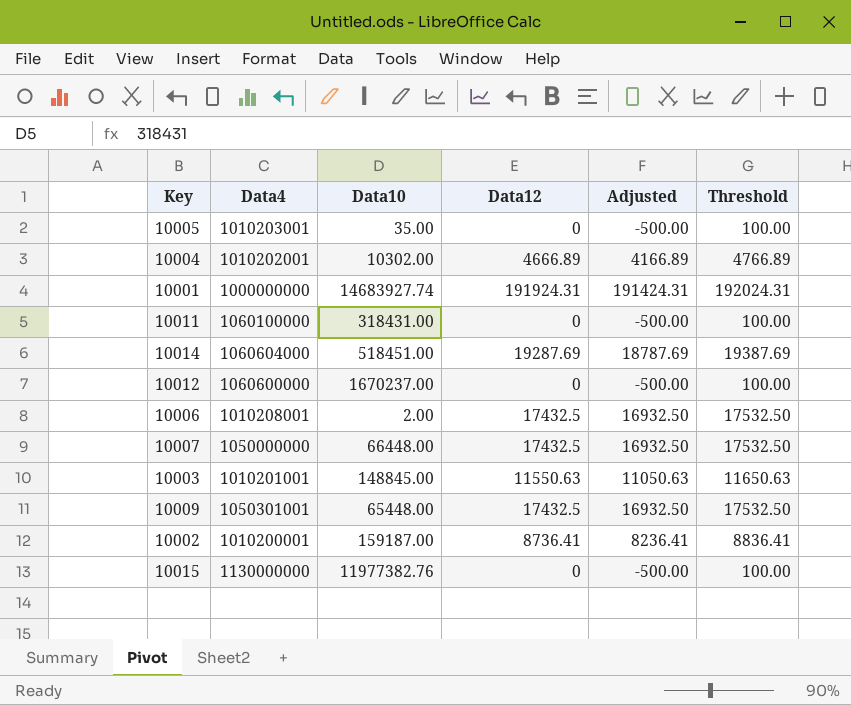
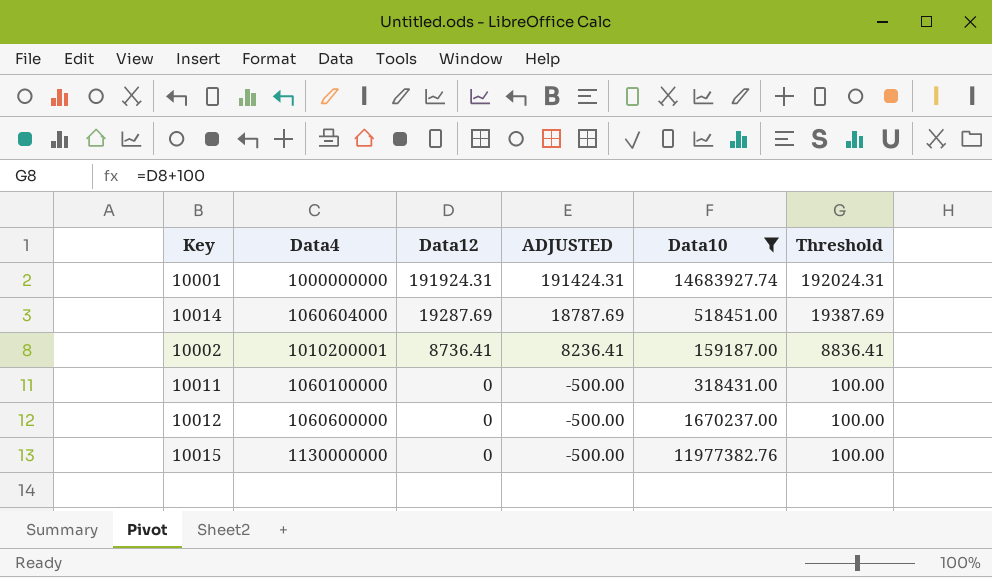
filter: none -> Data10 >= 159187.00
row order: none -> Data12 descending
column name: Adjusted -> ADJUSTED
column Data10 | position: 3 -> 5

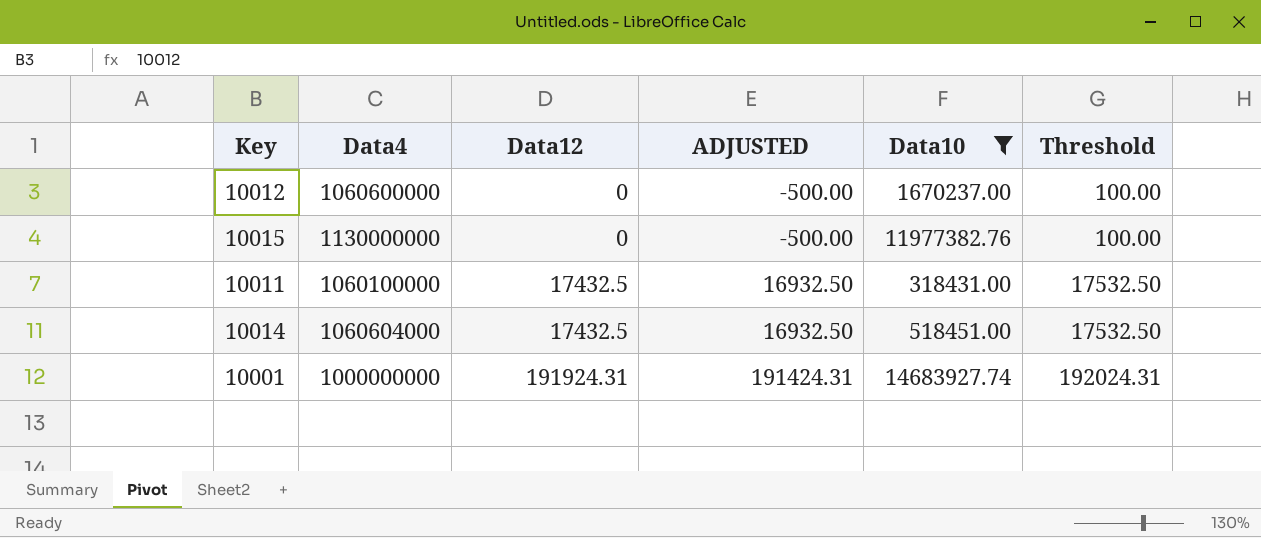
row order: Data12 descending -> Data12 ascending
row 10002: 1010200001 | 8736.41 | 8236.41 | 159187.00 | 8836.41 -> none
10011 | Data12: 0 -> 17432.5
10011 | ADJUSTED: -500.00 -> 16932.50
10011 | Threshold: 100.00 -> 17532.50
10014 | Data12: 19287.69 -> 17432.5
10014 | ADJUSTED: 18787.69 -> 16932.50
10014 | Threshold: 19387.69 -> 17532.50

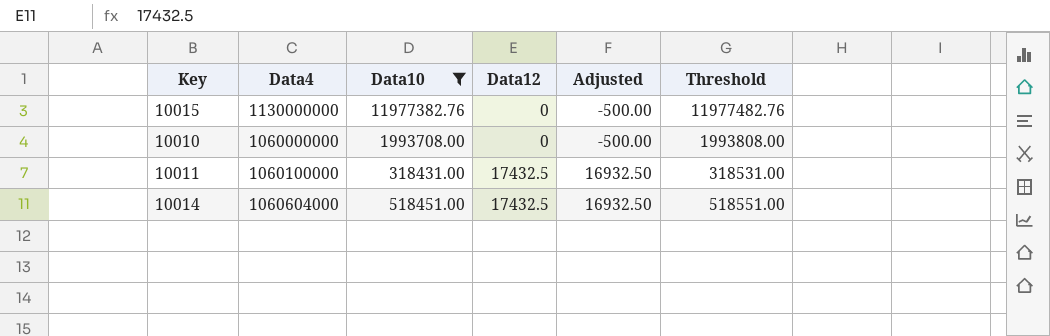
column Data10 | position: 5 -> 3
column name: ADJUSTED -> Adjusted
column Threshold | formula: [Data12] + 100 -> [Data10] + 100
row 10012: 1060600000 | 0 | -500.00 | 1670237.00 | 100.00 -> none
row 10001: 1000000000 | 191924.31 | 191424.31 | 14683927.74 | 192024.31 -> none
row 10010: none -> 1060000000 | 1993708.00 | 0 | -500.00 | 1993808.00

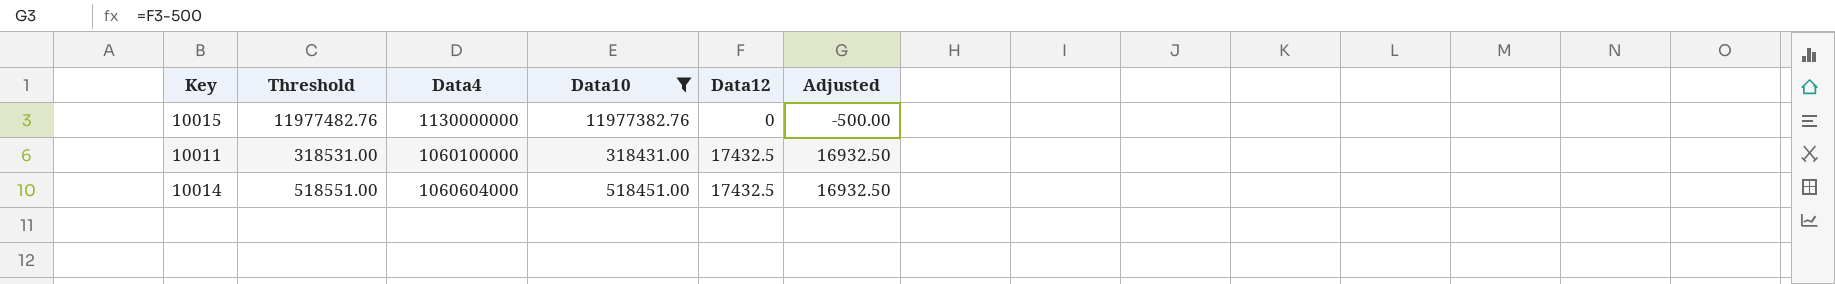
column Threshold | position: 6 -> 2
row 10010: 1060000000 | 1993708.00 | 0 | -500.00 | 1993808.00 -> none

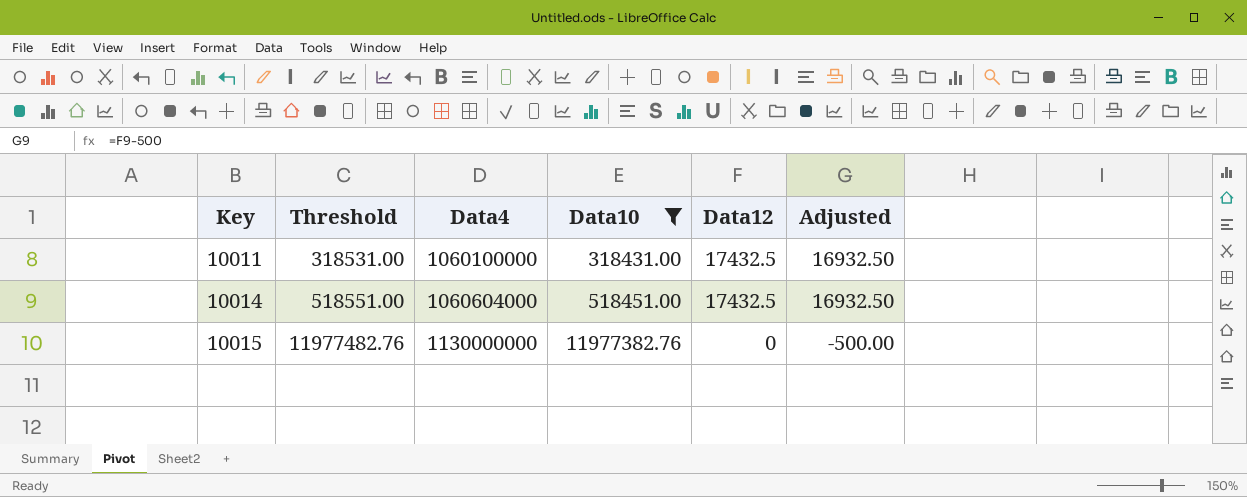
row order: Data12 ascending -> Key ascending

